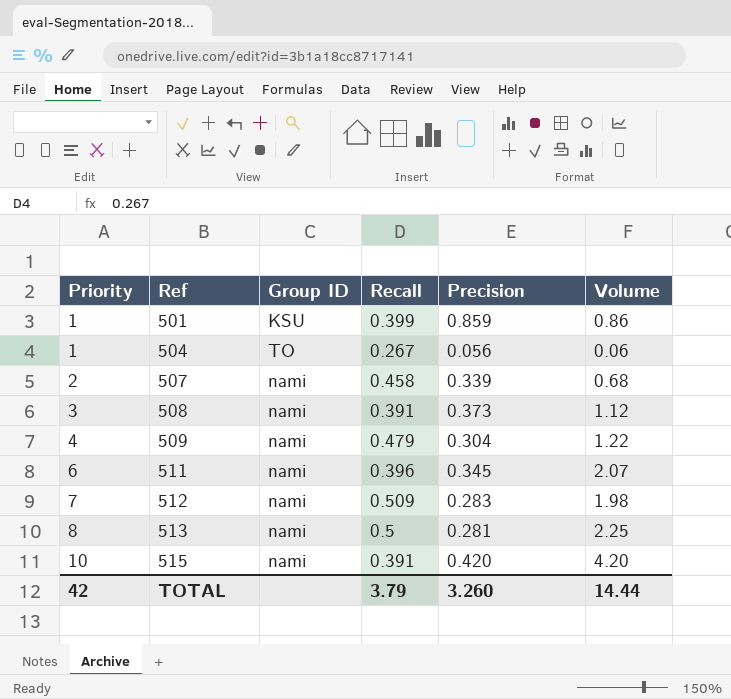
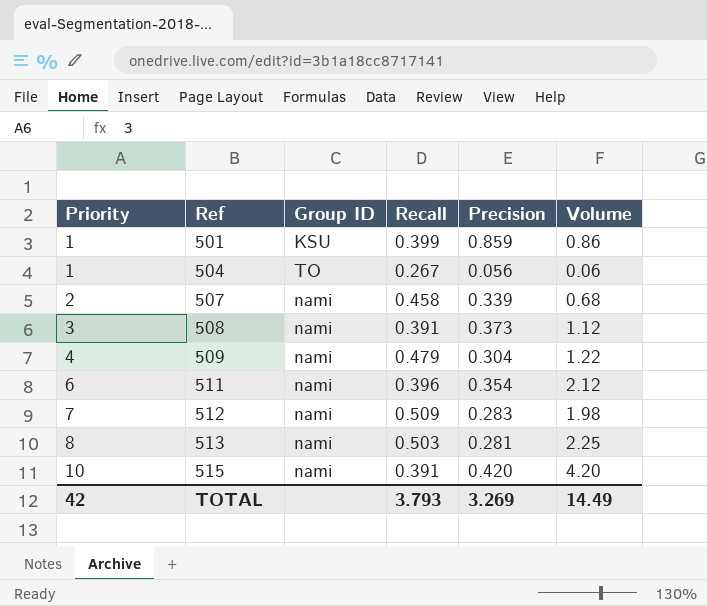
511 | Precision: 0.345 -> 0.354
511 | Volume: 2.07 -> 2.12
513 | Recall: 0.5 -> 0.503
TOTAL | Recall: 3.79 -> 3.793
TOTAL | Precision: 3.260 -> 3.269
TOTAL | Volume: 14.44 -> 14.49

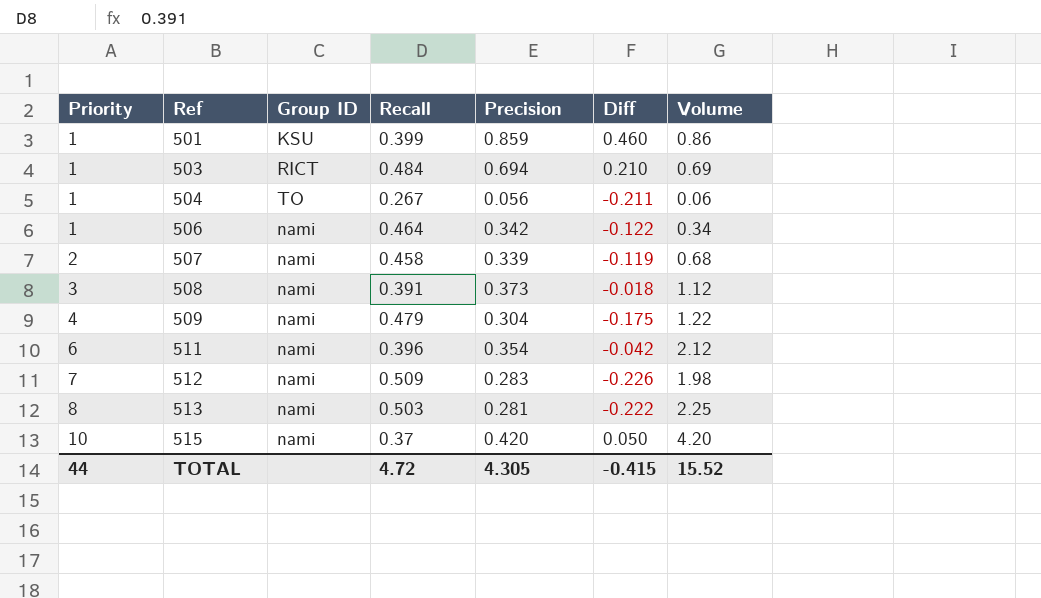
column Diff | formula: none -> [Precision] - [Recall]
row 503: none -> 1 | RICT | 0.484 | 0.694 | 0.210 | 0.69
row 506: none -> 1 | nami | 0.464 | 0.342 | -0.122 | 0.34
515 | Recall: 0.391 -> 0.37
TOTAL | Priority: 42 -> 44
TOTAL | Recall: 3.793 -> 4.72
TOTAL | Precision: 3.269 -> 4.305
TOTAL | Volume: 14.49 -> 15.52

